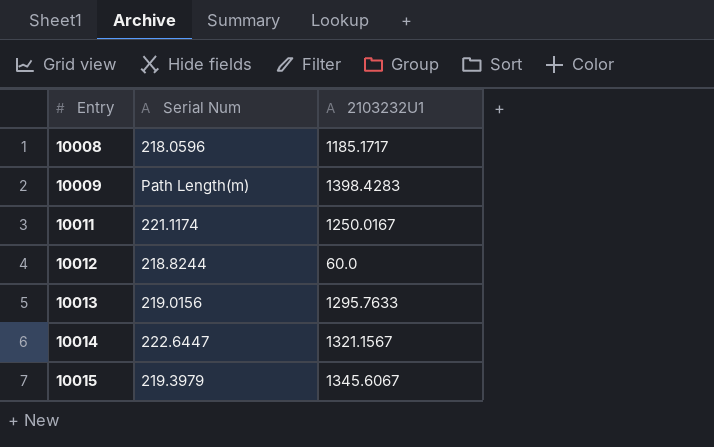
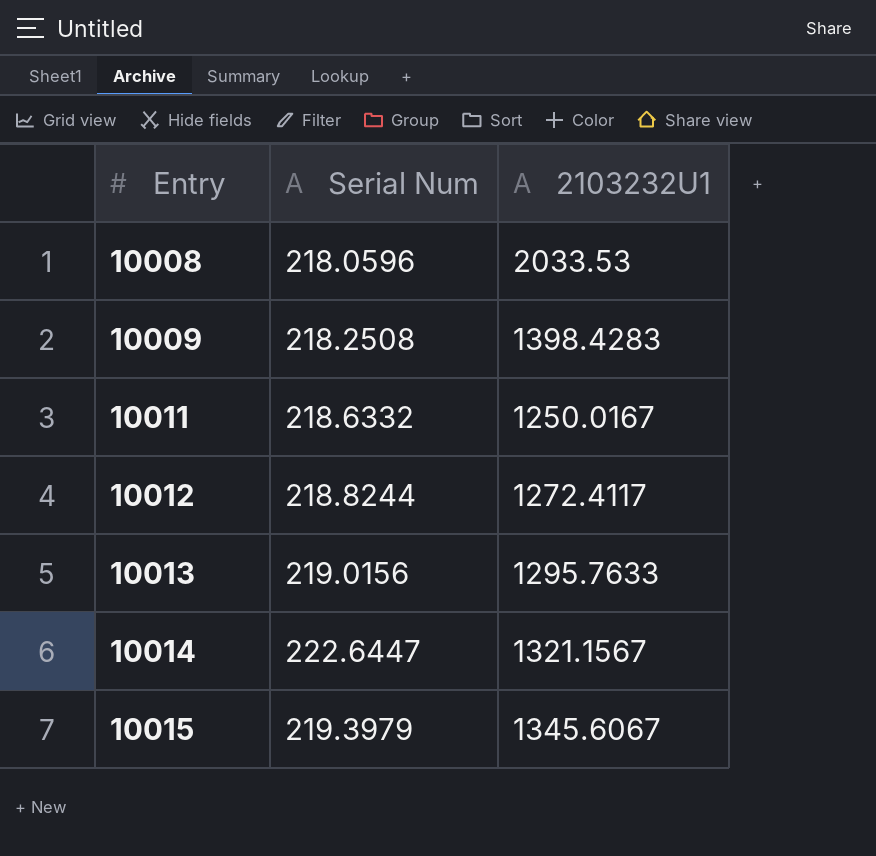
10008 | 2103232U1: 1185.1717 -> 2033.53
10009 | Serial Num: Path Length(m) -> 218.2508
10011 | Serial Num: 221.1174 -> 218.6332
10012 | 2103232U1: 60.0 -> 1272.4117

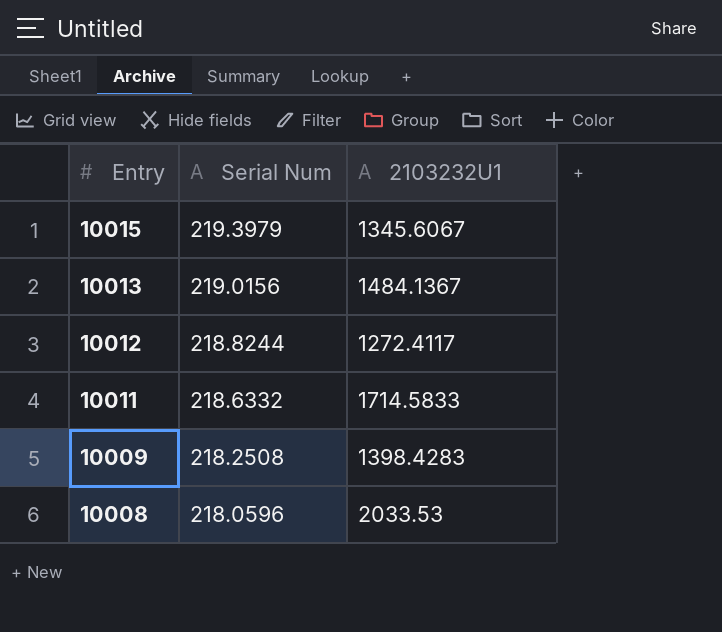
row order: Entry ascending -> Entry descending
row 10014: 222.6447 | 1321.1567 -> none
10013 | 2103232U1: 1295.7633 -> 1484.1367
10011 | 2103232U1: 1250.0167 -> 1714.5833

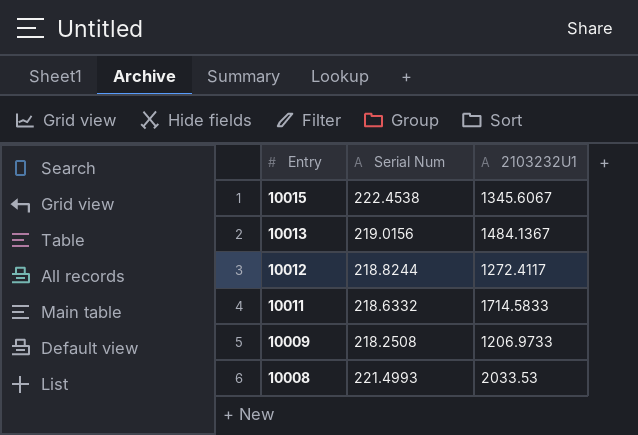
10015 | Serial Num: 219.3979 -> 222.4538
10009 | 2103232U1: 1398.4283 -> 1206.9733
10008 | Serial Num: 218.0596 -> 221.4993

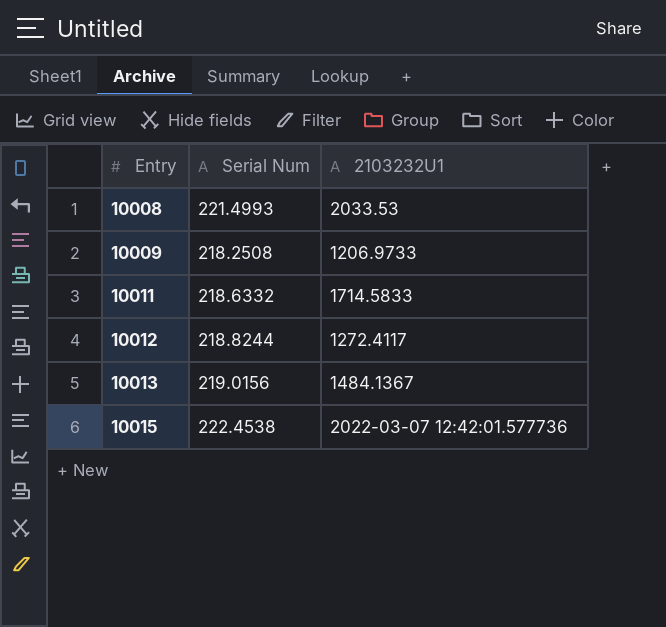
row order: Entry descending -> Entry ascending
10015 | 2103232U1: 1345.6067 -> 2022-03-07 12:42:01.577736

